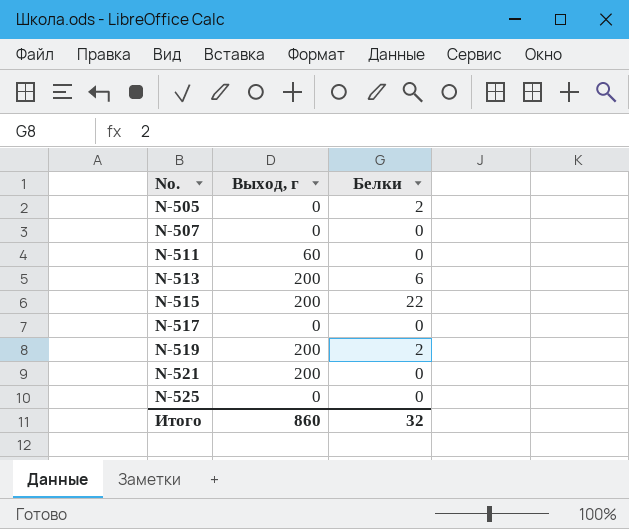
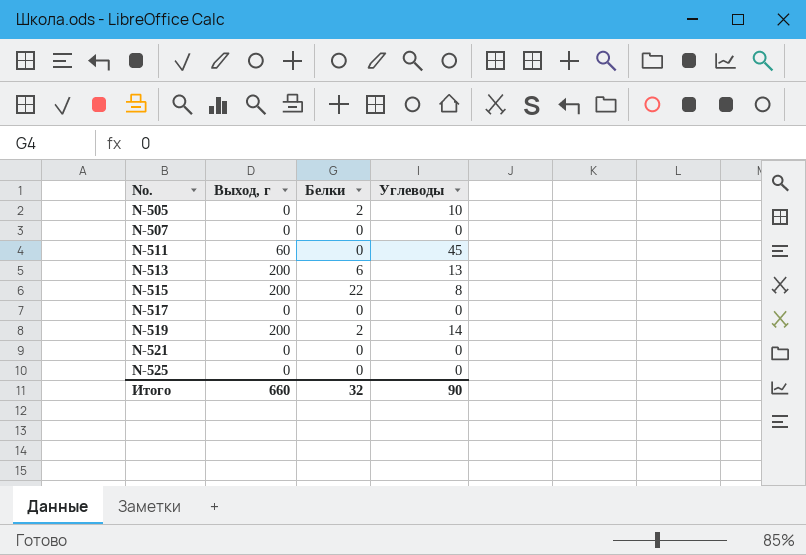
column Углеводы | position: none -> 4
N-521 | Выход, г: 200 -> 0
Итого | Выход, г: 860 -> 660

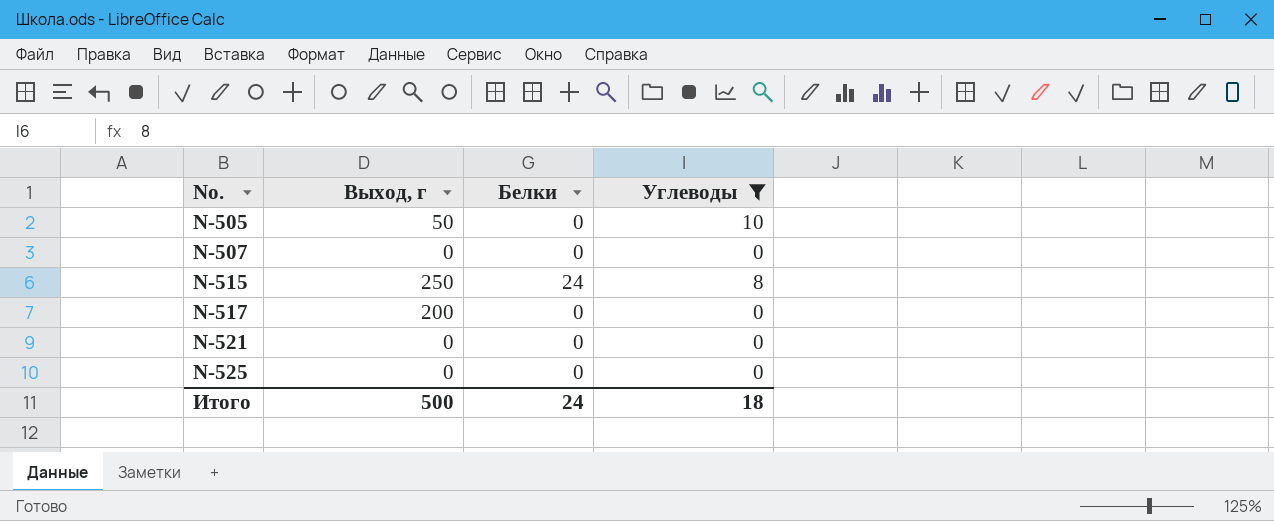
filter: none -> Углеводы <= 10
N-505 | Выход, г: 0 -> 50
N-505 | Белки: 2 -> 0
N-515 | Выход, г: 200 -> 250
N-515 | Белки: 22 -> 24
N-517 | Выход, г: 0 -> 200
Итого | Выход, г: 660 -> 500
Итого | Белки: 32 -> 24
Итого | Углеводы: 90 -> 18

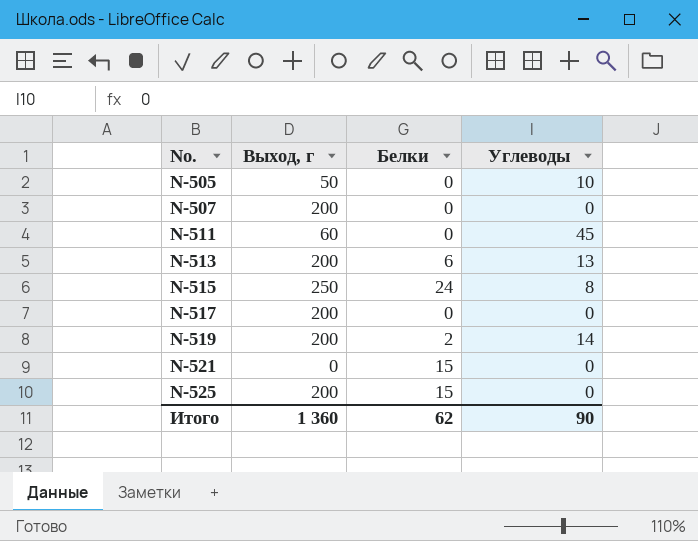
filter: Углеводы <= 10 -> none
N-507 | Выход, г: 0 -> 200
N-521 | Белки: 0 -> 15
N-525 | Выход, г: 0 -> 200
N-525 | Белки: 0 -> 15
Итого | Выход, г: 500 -> 1 360
Итого | Белки: 24 -> 62
Итого | Углеводы: 18 -> 90

